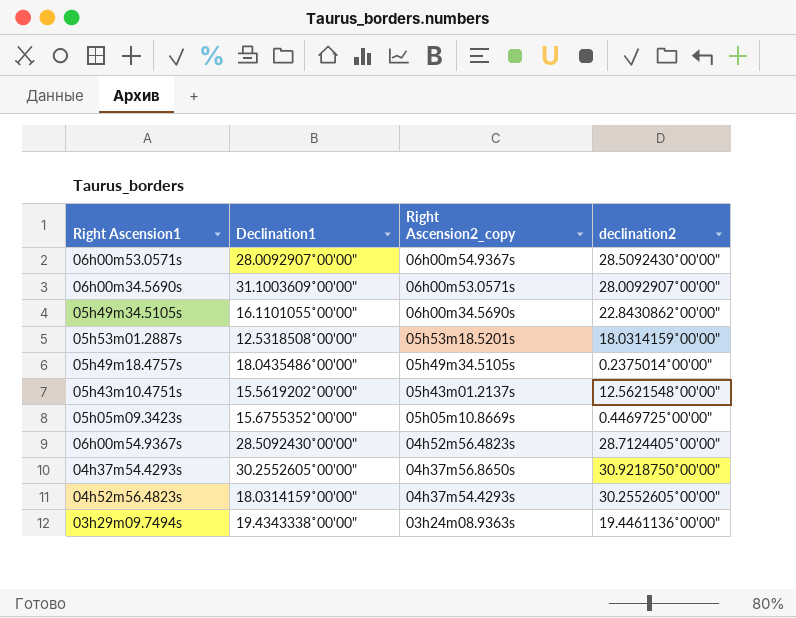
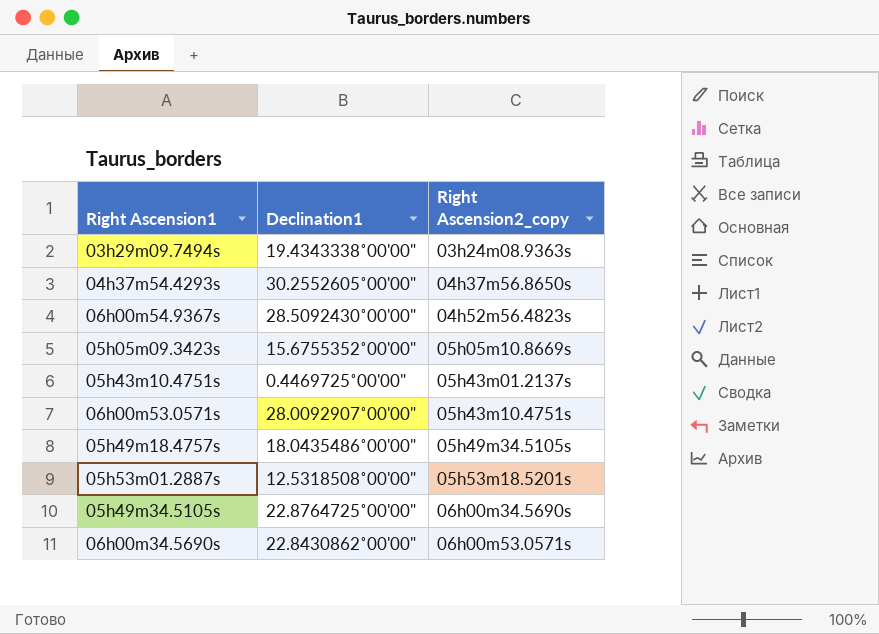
row order: Right Ascension2_copy descending -> Right Ascension2_copy ascending
column declination2 | position: 4 -> none
row 04h52m56.4823s: 18.0314159˚00'00" | 04h37m54.4293s | 30.2552605˚00'00" -> none
05h43m10.4751s | Declination1: 15.5619202˚00'00" -> 0.4469725˚00'00"
06h00m53.0571s | Right Ascension2_copy: 06h00m54.9367s -> 05h43m10.4751s
05h49m34.5105s | Declination1: 16.1101055˚00'00" -> 22.8764725˚00'00"
06h00m34.5690s | Declination1: 31.1003609˚00'00" -> 22.8430862˚00'00"

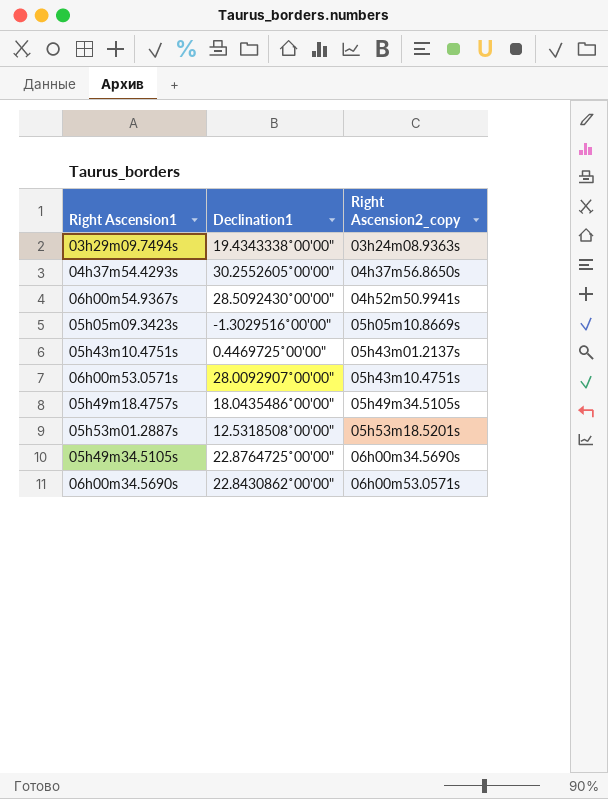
06h00m54.9367s | Right Ascension2_copy: 04h52m56.4823s -> 04h52m50.9941s
05h05m09.3423s | Declination1: 15.6755352˚00'00" -> -1.3029516˚00'00"

